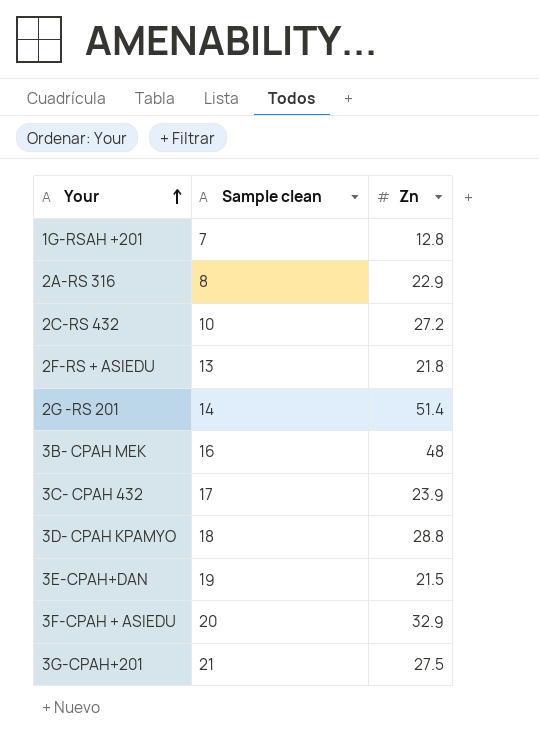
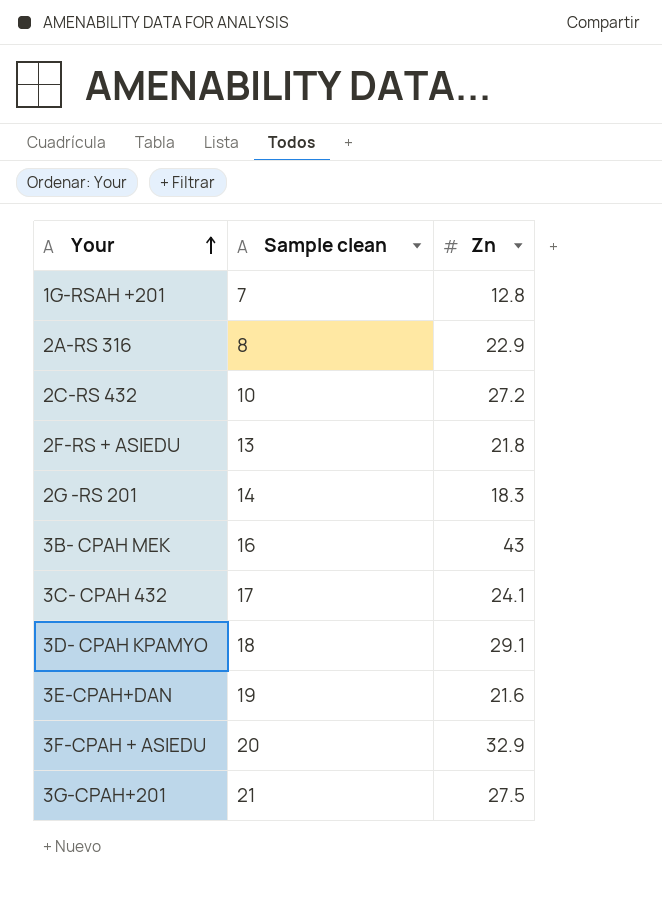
2G -RS 201 | Zn: 51.4 -> 18.3
3B- CPAH MEK | Zn: 48 -> 43
3C- CPAH 432 | Zn: 23.9 -> 24.1
3D- CPAH KPAMYO | Zn: 28.8 -> 29.1
3E-CPAH+DAN | Zn: 21.5 -> 21.6

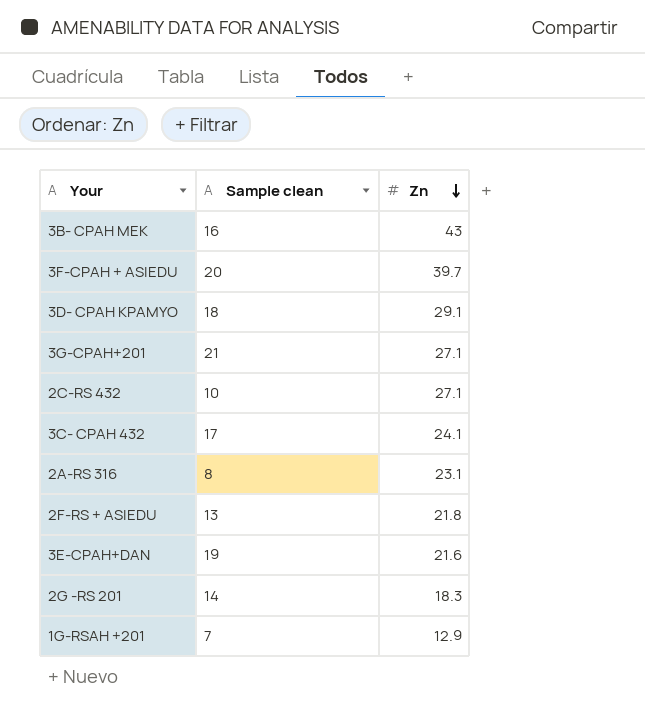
row order: Your ascending -> Zn descending
3F-CPAH + ASIEDU | Zn: 32.9 -> 39.7
3G-CPAH+201 | Zn: 27.5 -> 27.1
2C-RS 432 | Zn: 27.2 -> 27.1
2A-RS 316 | Zn: 22.9 -> 23.1
1G-RSAH +201 | Zn: 12.8 -> 12.9

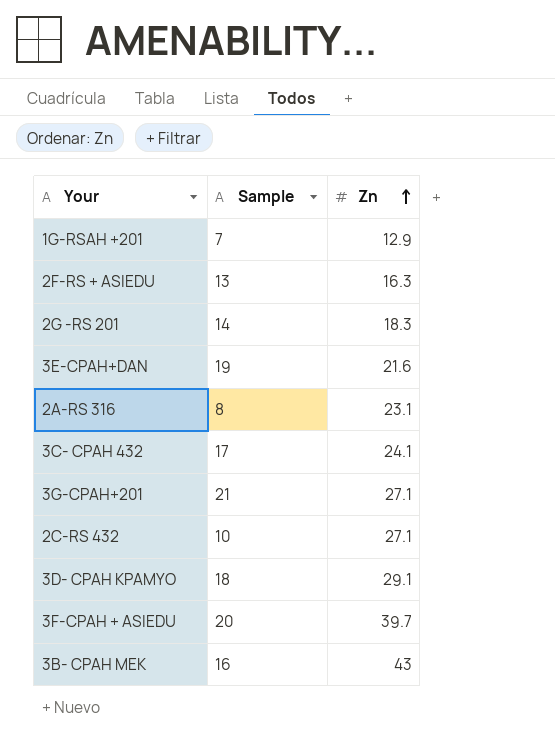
row order: Zn descending -> Zn ascending
column name: Sample clean -> Sample
2F-RS + ASIEDU | Zn: 21.8 -> 16.3

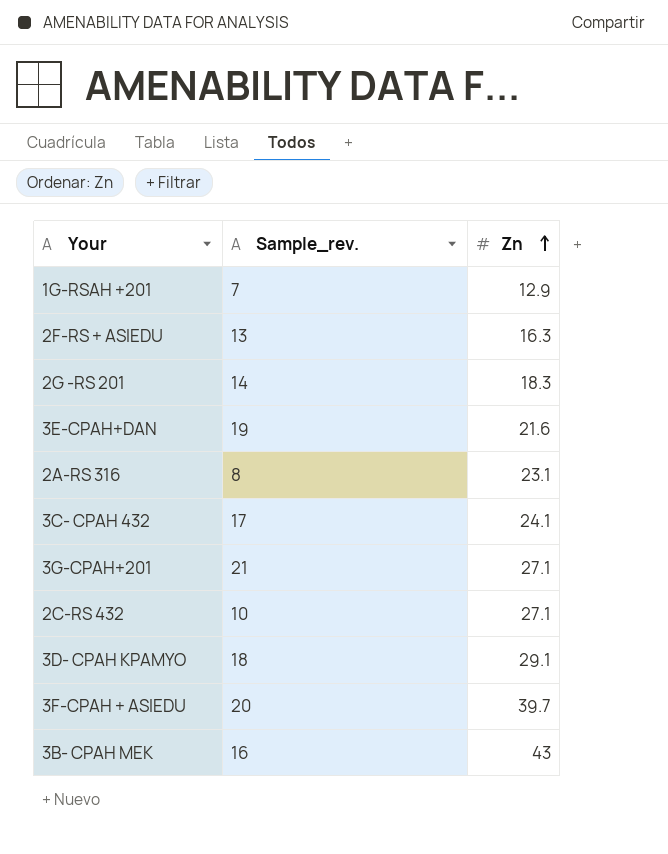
column name: Sample -> Sample_rev.

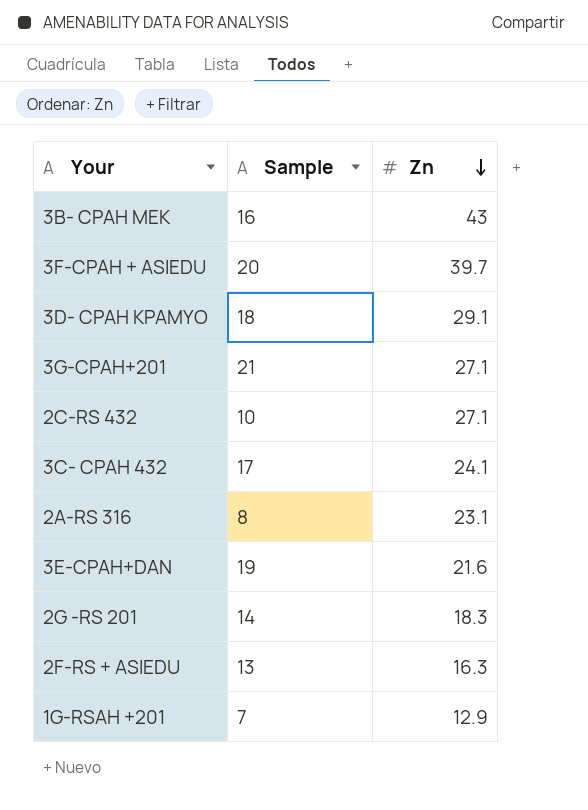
row order: Zn ascending -> Zn descending
column name: Sample_rev. -> Sample

